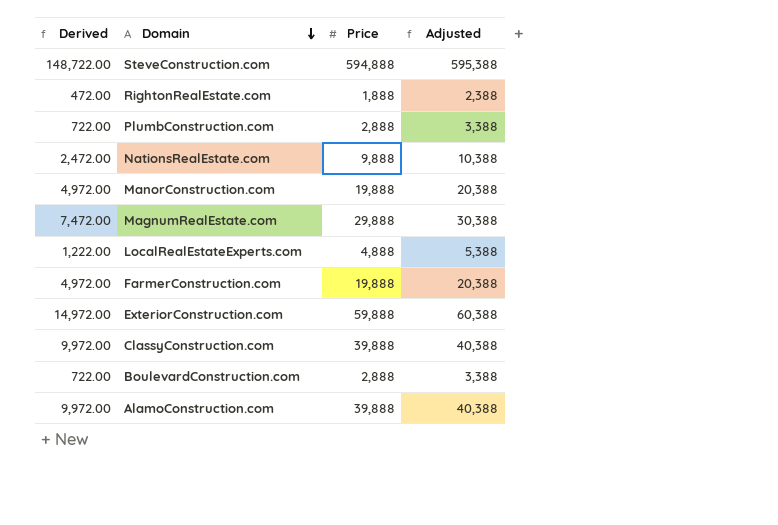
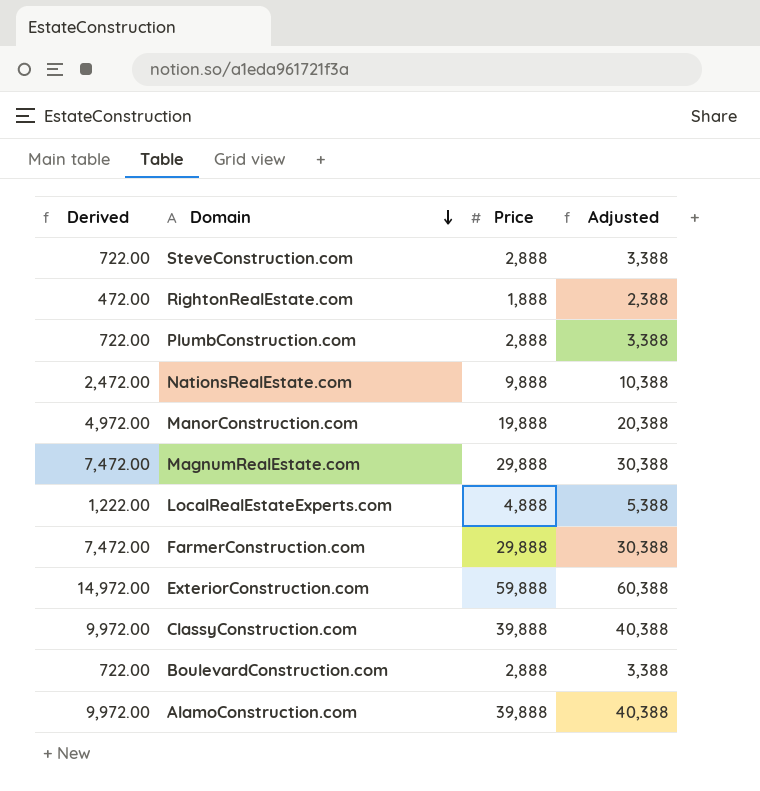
SteveConstruction.com | Derived: 148,722.00 -> 722.00
SteveConstruction.com | Price: 594,888 -> 2,888
SteveConstruction.com | Adjusted: 595,388 -> 3,388
FarmerConstruction.com | Derived: 4,972.00 -> 7,472.00
FarmerConstruction.com | Price: 19,888 -> 29,888
FarmerConstruction.com | Adjusted: 20,388 -> 30,388

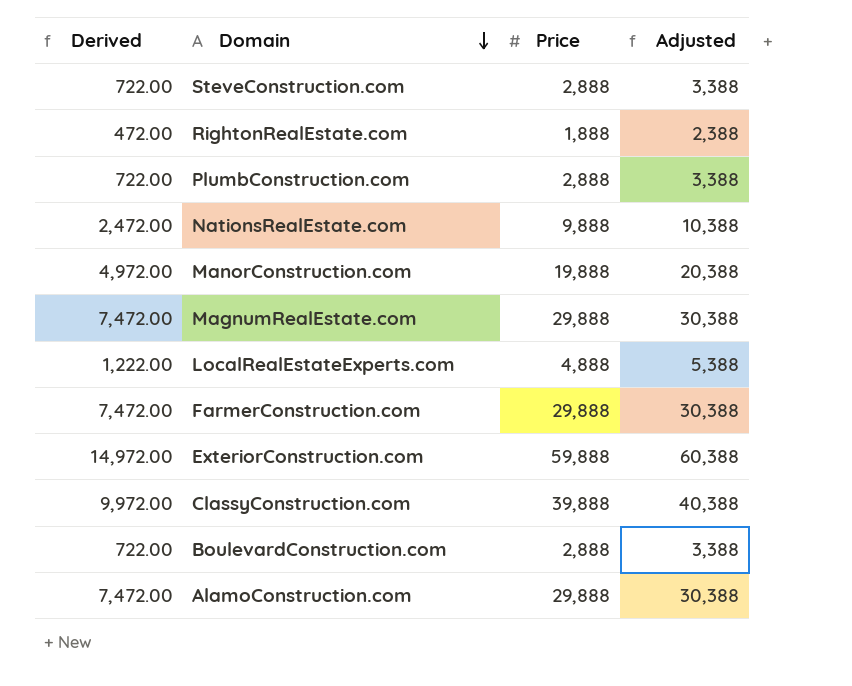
AlamoConstruction.com | Derived: 9,972.00 -> 7,472.00
AlamoConstruction.com | Price: 39,888 -> 29,888
AlamoConstruction.com | Adjusted: 40,388 -> 30,388

